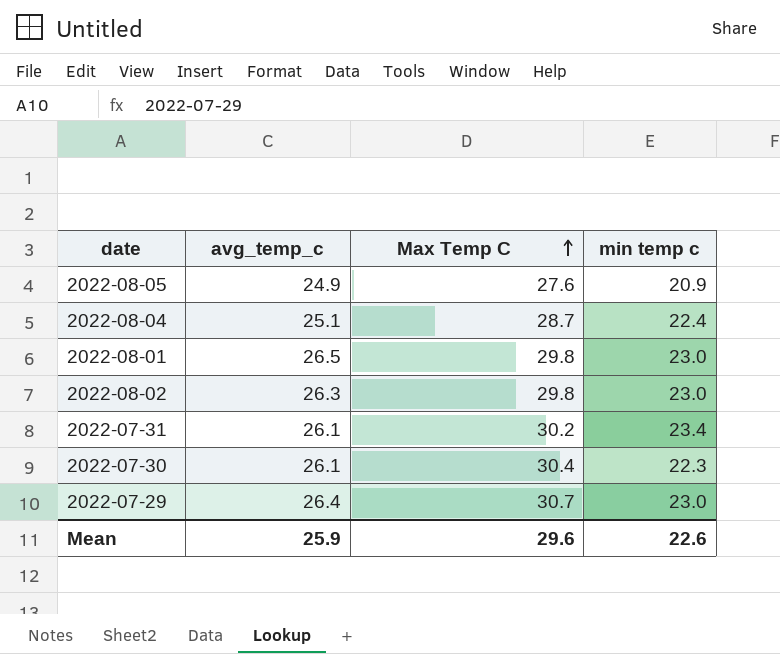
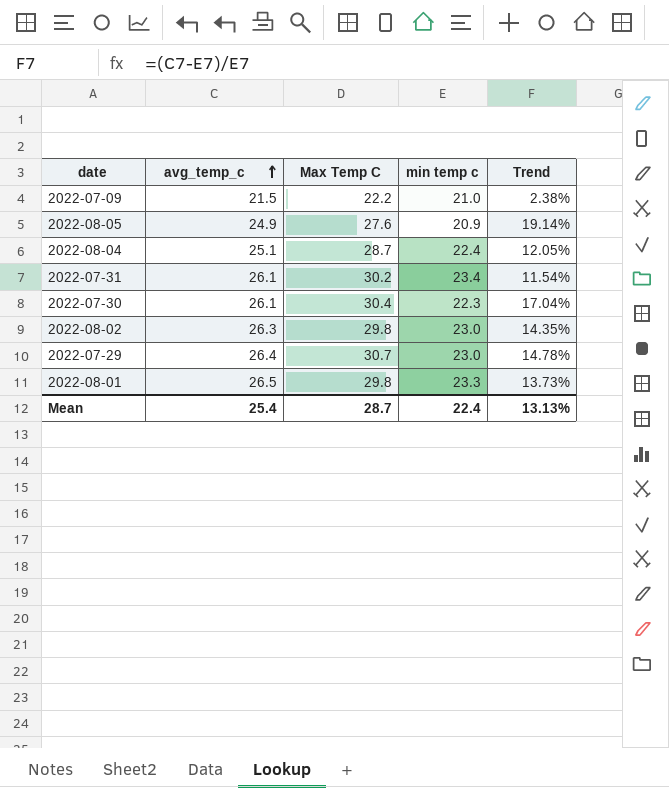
row order: Max Temp C ascending -> avg_temp_c ascending
column Trend | formula: none -> ([avg_temp_c] - [min temp c]) / [min temp c]
row 2022-07-09: none -> 21.5 | 22.2 | 21.0 | 2.38%
2022-08-01 | min temp c: 23.0 -> 23.3
Mean | avg_temp_c: 25.9 -> 25.4
Mean | Max Temp C: 29.6 -> 28.7
Mean | min temp c: 22.6 -> 22.4

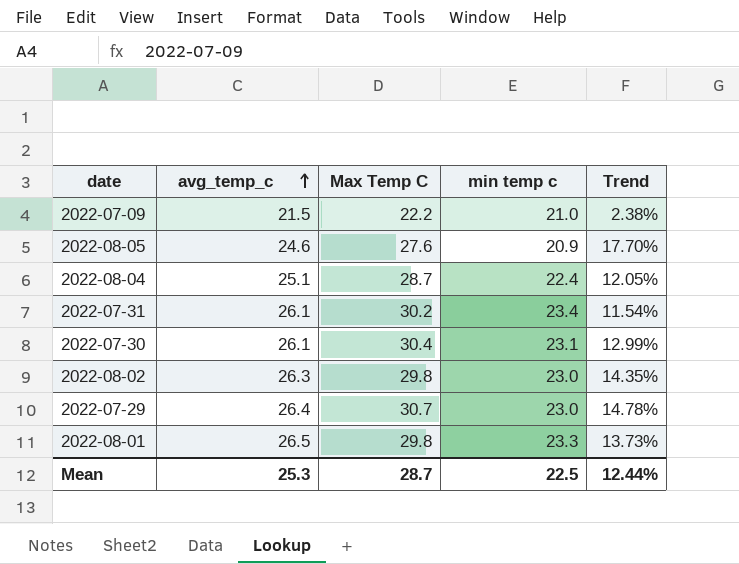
2022-08-05 | avg_temp_c: 24.9 -> 24.6
2022-08-05 | Trend: 19.14% -> 17.70%
2022-07-30 | min temp c: 22.3 -> 23.1
2022-07-30 | Trend: 17.04% -> 12.99%
Mean | avg_temp_c: 25.4 -> 25.3
Mean | min temp c: 22.4 -> 22.5
Mean | Trend: 13.13% -> 12.44%

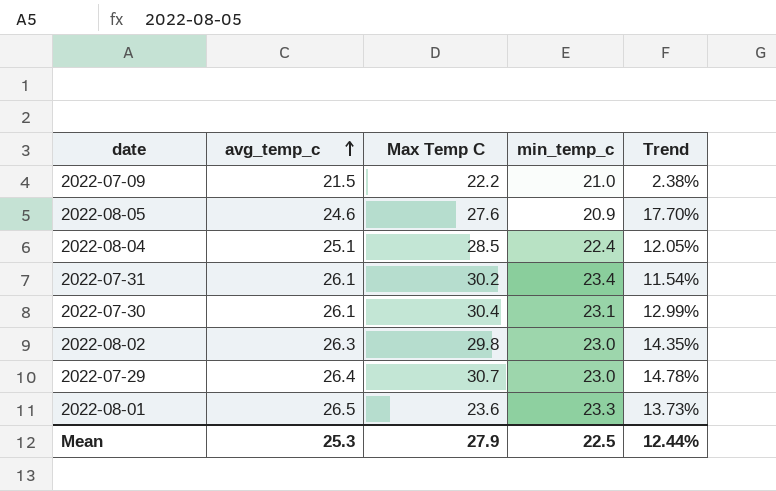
column name: min temp c -> min_temp_c
2022-08-04 | Max Temp C: 28.7 -> 28.5
2022-08-01 | Max Temp C: 29.8 -> 23.6
Mean | Max Temp C: 28.7 -> 27.9

